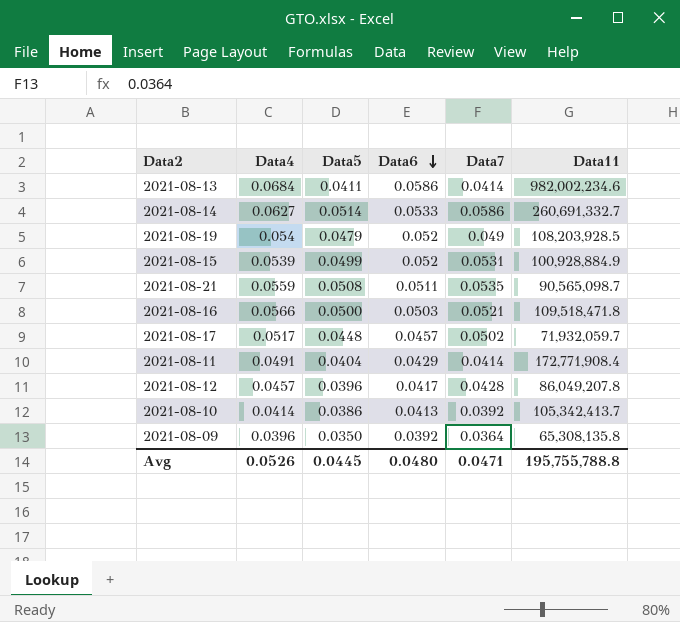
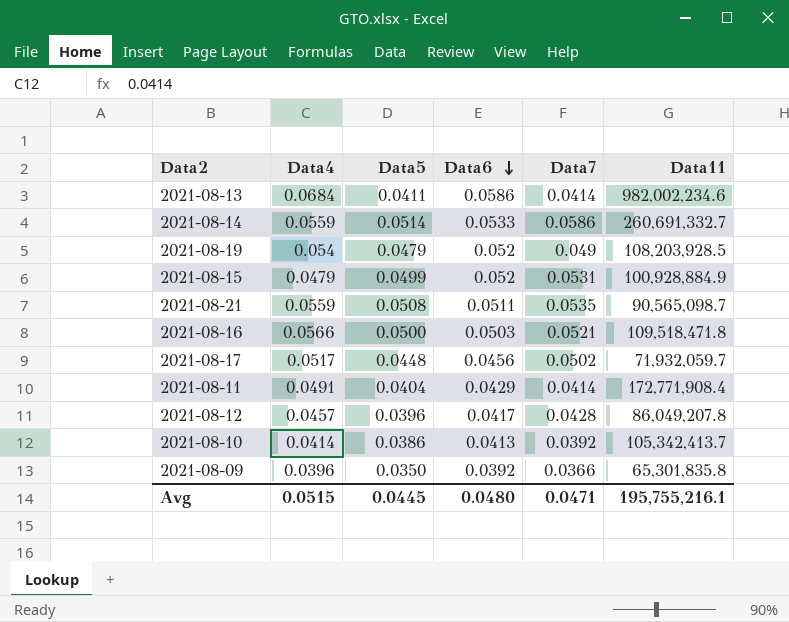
2021-08-14 | Data4: 0.0627 -> 0.0559
2021-08-15 | Data4: 0.0539 -> 0.0479
2021-08-17 | Data6: 0.0457 -> 0.0456
2021-08-09 | Data7: 0.0364 -> 0.0366
2021-08-09 | Data11: 65,308,135.8 -> 65,301,835.8
Avg | Data4: 0.0526 -> 0.0515
Avg | Data11: 195,755,788.8 -> 195,755,216.1

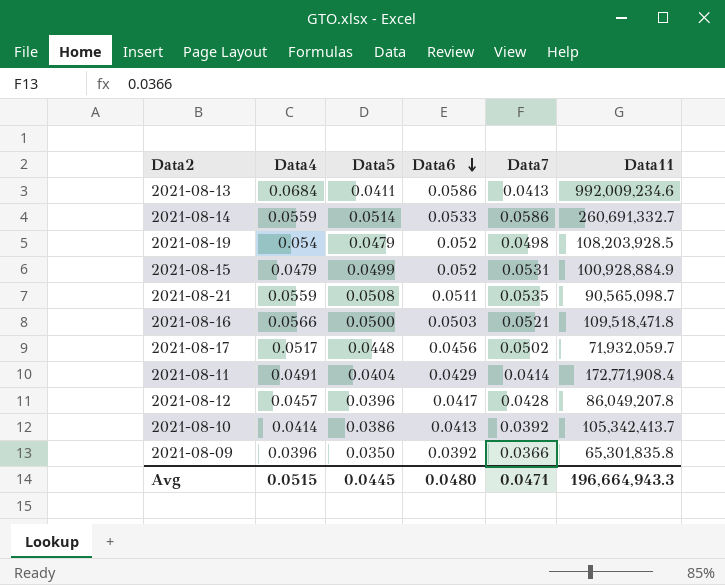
2021-08-13 | Data7: 0.0414 -> 0.0413
2021-08-13 | Data11: 982,002,234.6 -> 992,009,234.6
2021-08-19 | Data7: 0.049 -> 0.0498
Avg | Data11: 195,755,216.1 -> 196,664,943.3

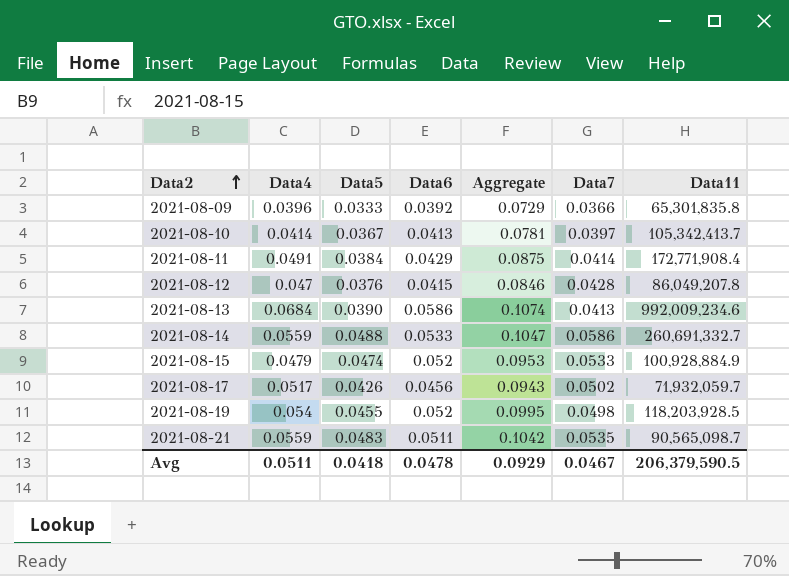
row order: Data6 descending -> Data2 ascending
column Aggregate | formula: none -> [Data4] + [Data5]
row 2021-08-16: 0.0566 | 0.0500 | 0.0503 | 0.0521 | 109,518,471.8 -> none
2021-08-09 | Data5: 0.0350 -> 0.0333
2021-08-10 | Data5: 0.0386 -> 0.0367
2021-08-10 | Data7: 0.0392 -> 0.0397
2021-08-11 | Data5: 0.0404 -> 0.0384
2021-08-12 | Data4: 0.0457 -> 0.047
2021-08-12 | Data5: 0.0396 -> 0.0376
2021-08-12 | Data6: 0.0417 -> 0.0415
2021-08-13 | Data5: 0.0411 -> 0.0390
2021-08-14 | Data5: 0.0514 -> 0.0488
2021-08-15 | Data5: 0.0499 -> 0.0474
2021-08-15 | Data7: 0.0531 -> 0.0533
2021-08-17 | Data5: 0.0448 -> 0.0426
2021-08-19 | Data5: 0.0479 -> 0.0455
2021-08-19 | Data11: 108,203,928.5 -> 118,203,928.5
2021-08-21 | Data5: 0.0508 -> 0.0483
Avg | Data4: 0.0515 -> 0.0511
Avg | Data5: 0.0445 -> 0.0418
Avg | Data6: 0.0480 -> 0.0478
Avg | Data7: 0.0471 -> 0.0467
Avg | Data11: 196,664,943.3 -> 206,379,590.5

